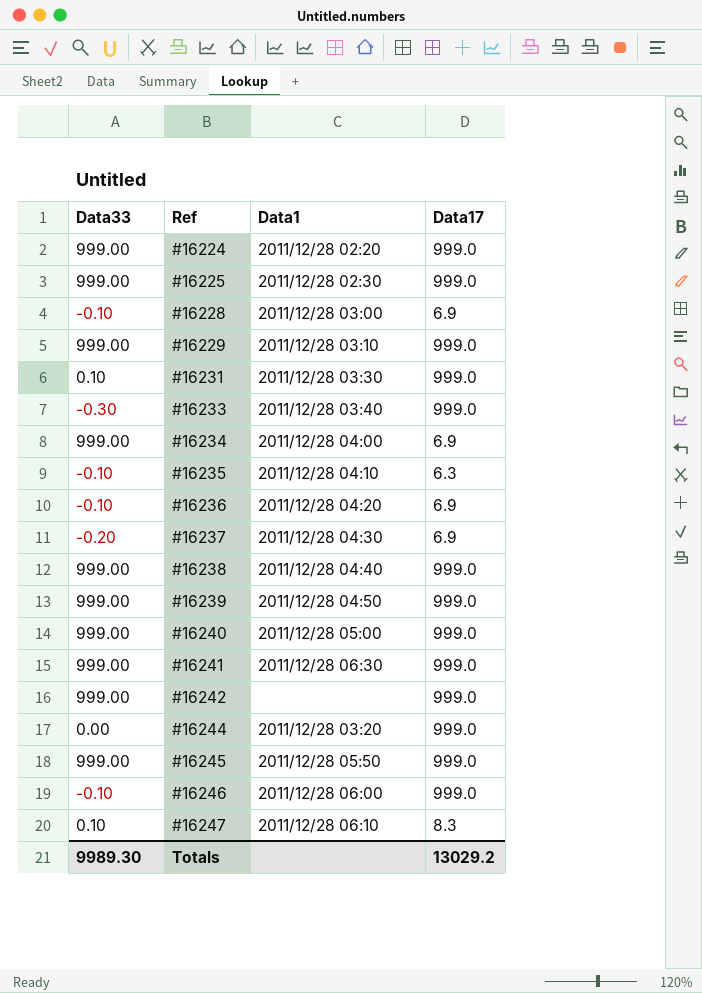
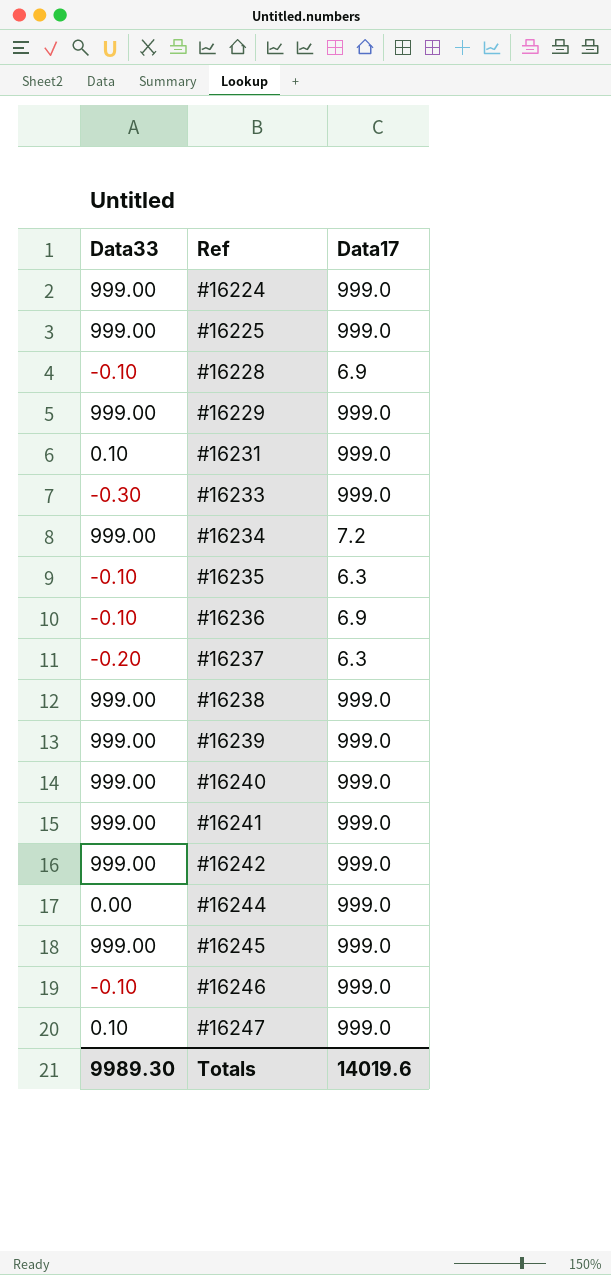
column Data1 | position: 3 -> none
#16234 | Data17: 6.9 -> 7.2
#16237 | Data17: 6.9 -> 6.3
#16247 | Data17: 8.3 -> 999.0
Totals | Data17: 13029.2 -> 14019.6

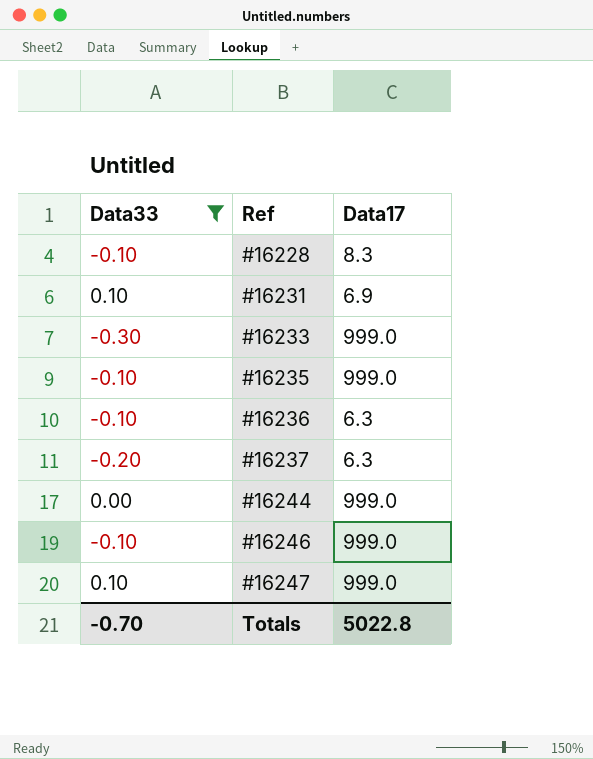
filter: none -> Data33 != 999.00
#16228 | Data17: 6.9 -> 8.3
#16231 | Data17: 999.0 -> 6.9
#16235 | Data17: 6.3 -> 999.0
#16236 | Data17: 6.9 -> 6.3
Totals | Data33: 9989.30 -> -0.70
Totals | Data17: 14019.6 -> 5022.8

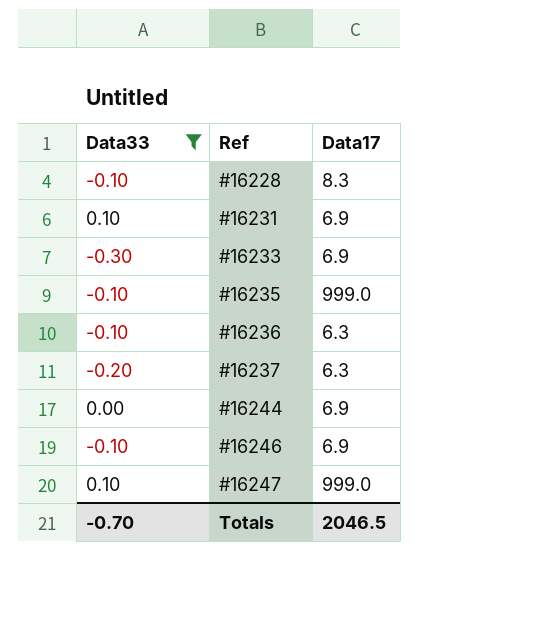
#16233 | Data17: 999.0 -> 6.9
#16244 | Data17: 999.0 -> 6.9
#16246 | Data17: 999.0 -> 6.9
Totals | Data17: 5022.8 -> 2046.5

